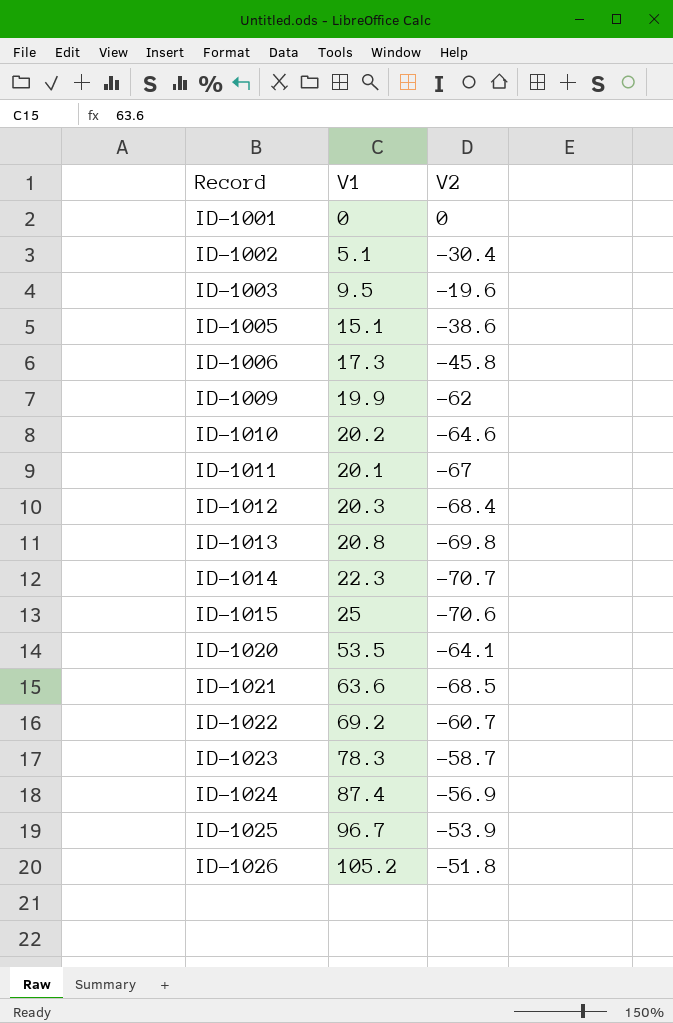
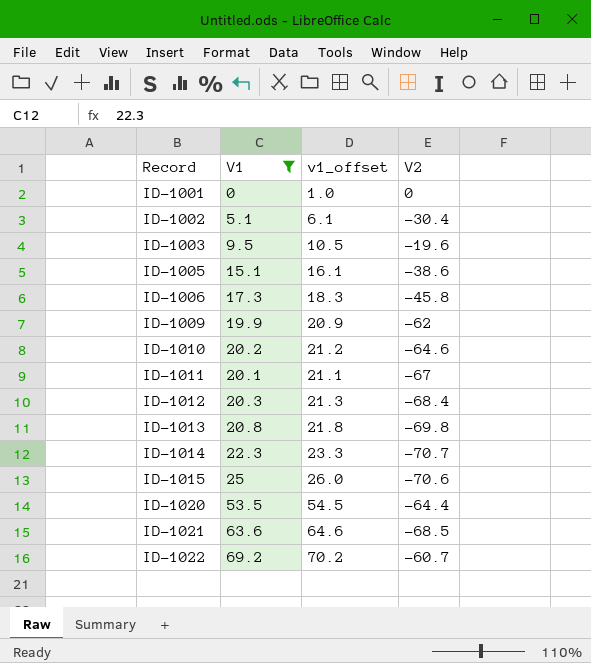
filter: none -> V1 <= 69.2
column v1_offset | formula: none -> [V1] + 1
ID-1020 | V2: -64.1 -> -64.4

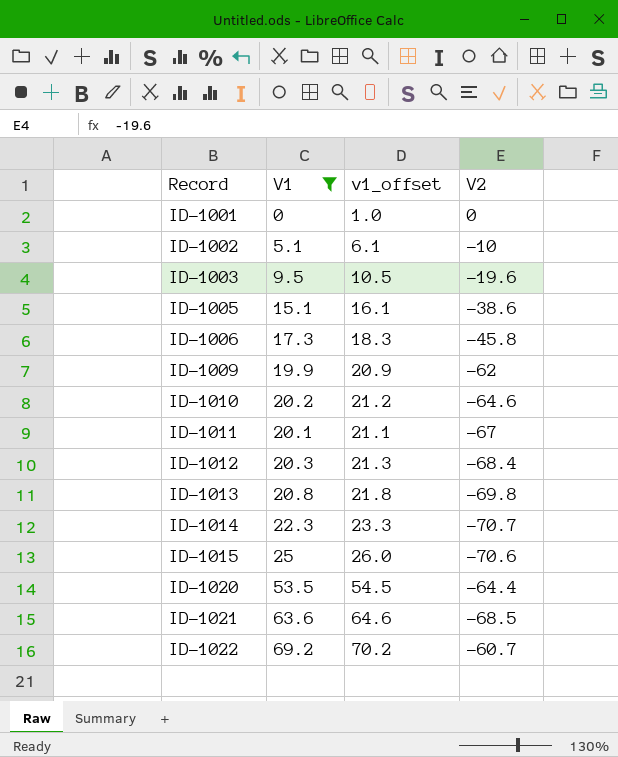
ID-1002 | V2: -30.4 -> -10

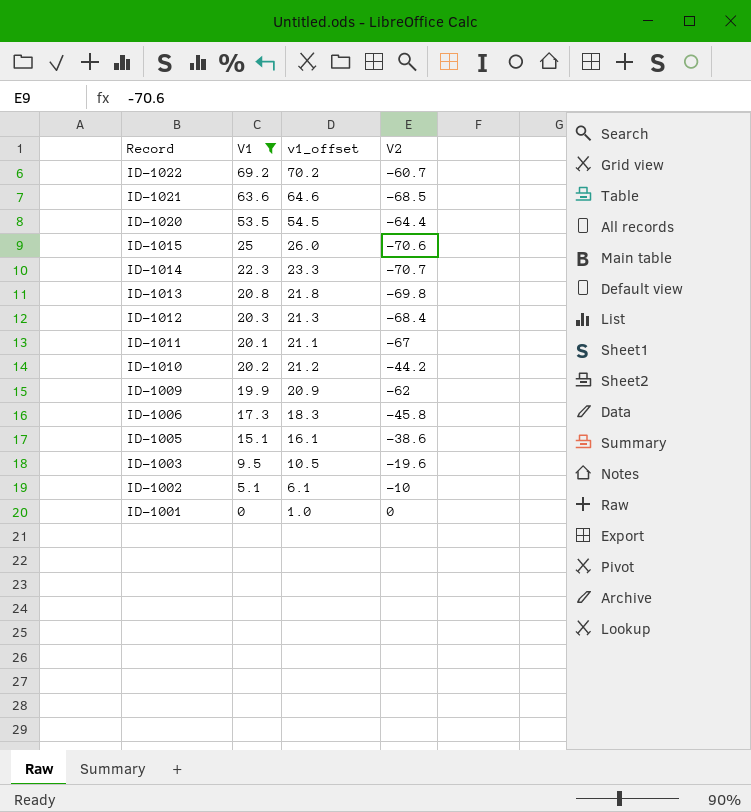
row order: Record ascending -> Record descending
ID-1010 | V2: -64.6 -> -44.2

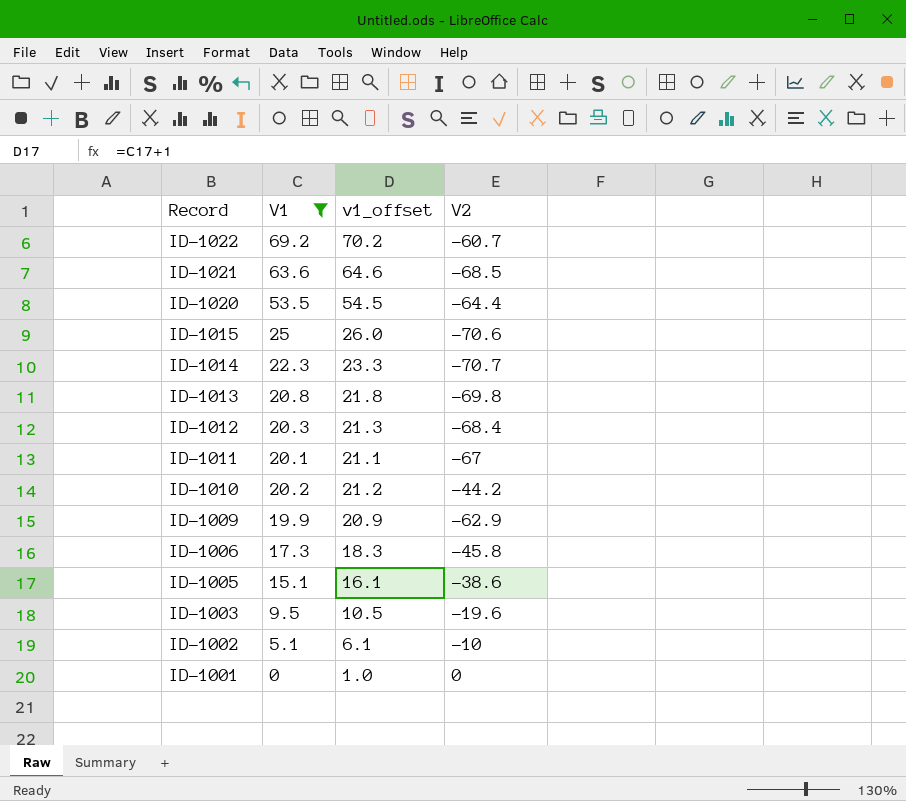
ID-1009 | V2: -62 -> -62.9

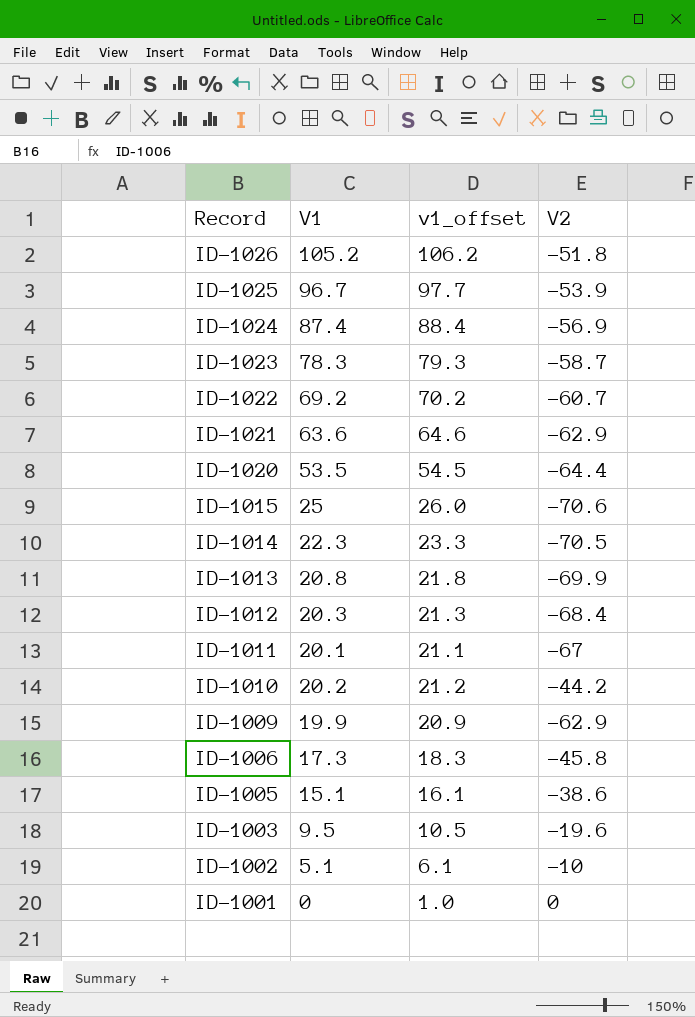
filter: V1 <= 69.2 -> none
ID-1021 | V2: -68.5 -> -62.9
ID-1014 | V2: -70.7 -> -70.5
ID-1013 | V2: -69.8 -> -69.9

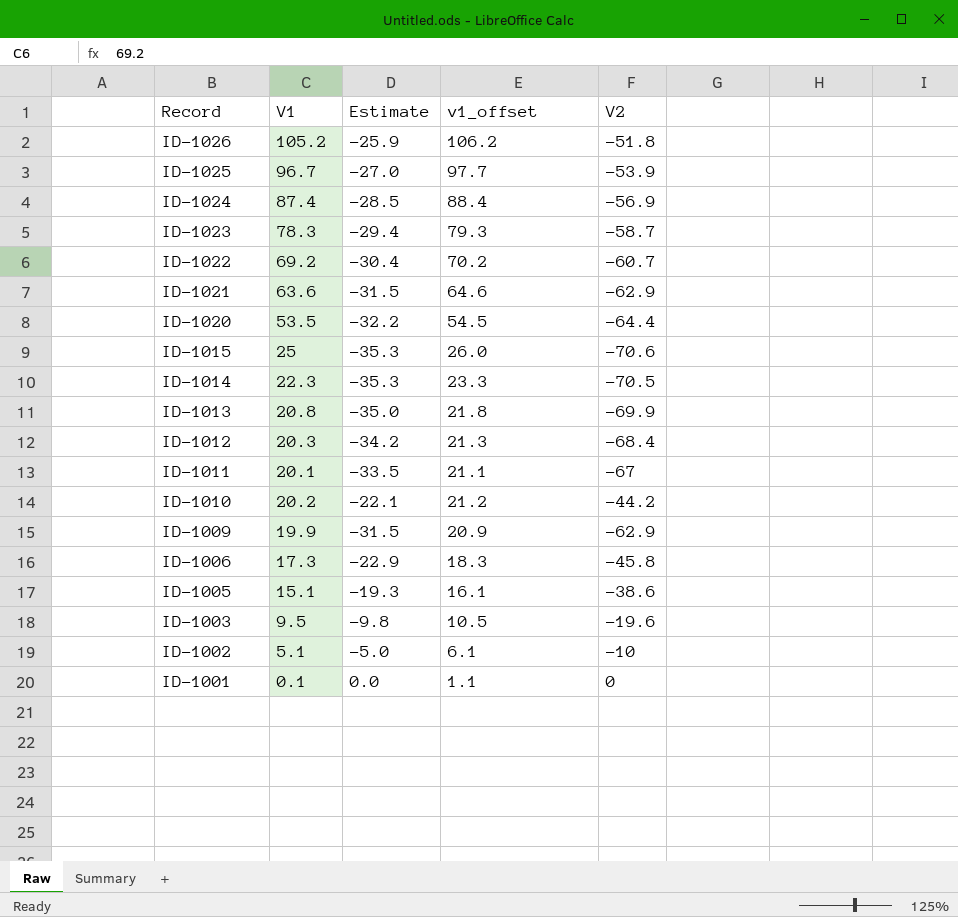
column Estimate | formula: none -> [V2] * 0.5
ID-1001 | V1: 0 -> 0.1
ID-1001 | v1_offset: 1.0 -> 1.1

